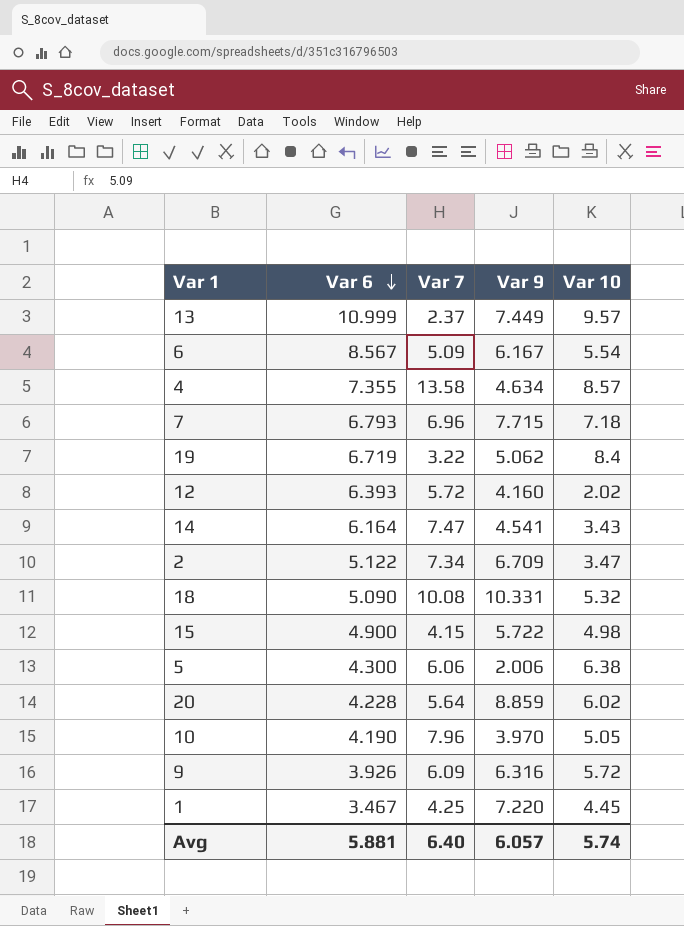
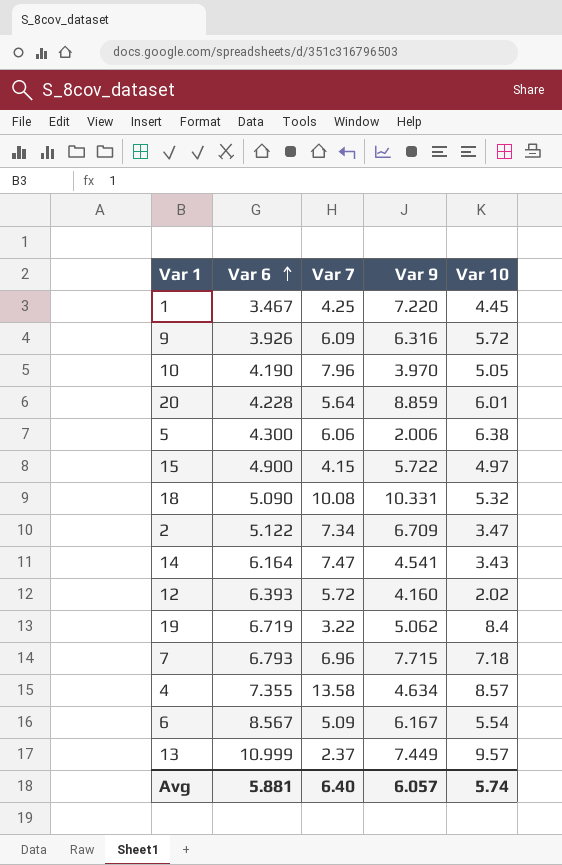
row order: Var 6 descending -> Var 6 ascending
20 | Var 10: 6.02 -> 6.01
15 | Var 10: 4.98 -> 4.97

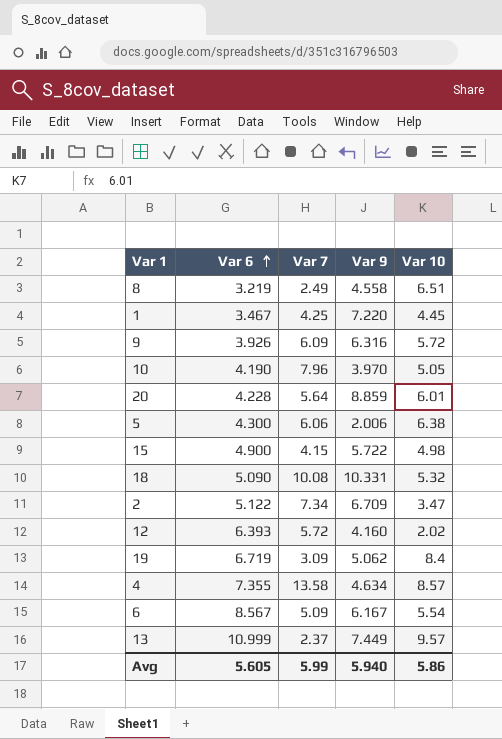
row 14: 6.164 | 7.47 | 4.541 | 3.43 -> none
row 7: 6.793 | 6.96 | 7.715 | 7.18 -> none
row 8: none -> 3.219 | 2.49 | 4.558 | 6.51
15 | Var 10: 4.97 -> 4.98
19 | Var 7: 3.22 -> 3.09
Avg | Var 6: 5.881 -> 5.605
Avg | Var 7: 6.40 -> 5.99
Avg | Var 9: 6.057 -> 5.940
Avg | Var 10: 5.74 -> 5.86

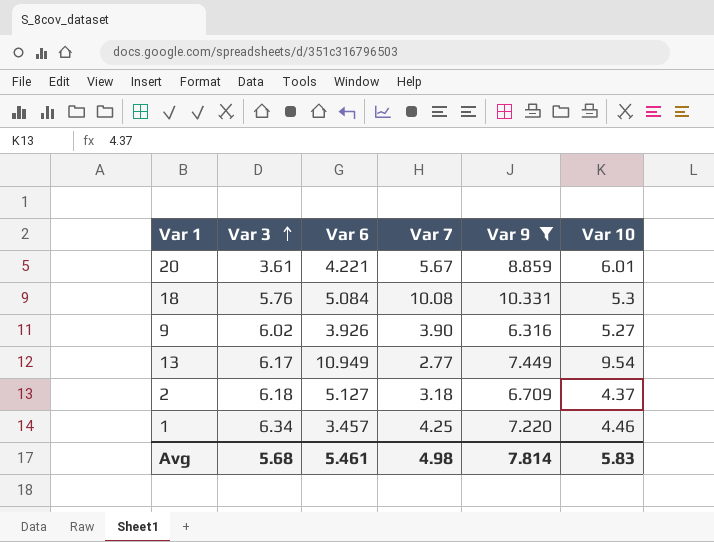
filter: none -> Var 9 >= 6.316
row order: Var 6 ascending -> Var 3 ascending
column Var 3 | position: none -> 2
20 | Var 6: 4.228 -> 4.221
20 | Var 7: 5.64 -> 5.67
18 | Var 6: 5.090 -> 5.084
18 | Var 10: 5.32 -> 5.3
9 | Var 7: 6.09 -> 3.90
9 | Var 10: 5.72 -> 5.27
13 | Var 6: 10.999 -> 10.949
13 | Var 7: 2.37 -> 2.77
13 | Var 10: 9.57 -> 9.54
2 | Var 6: 5.122 -> 5.127
2 | Var 7: 7.34 -> 3.18
2 | Var 10: 3.47 -> 4.37
1 | Var 6: 3.467 -> 3.457
1 | Var 10: 4.45 -> 4.46
Avg | Var 6: 5.605 -> 5.461
Avg | Var 7: 5.99 -> 4.98
Avg | Var 9: 5.940 -> 7.814
Avg | Var 10: 5.86 -> 5.83

